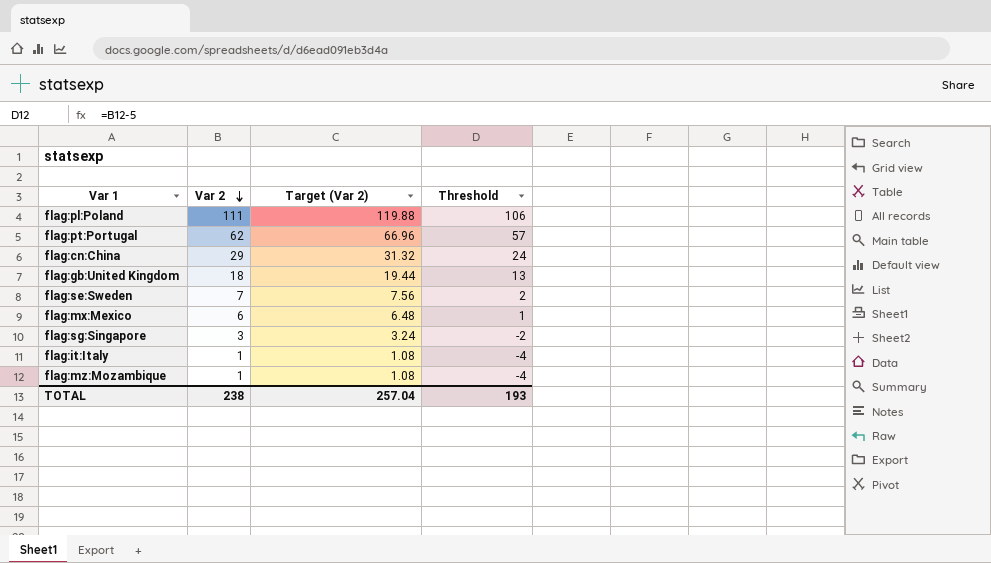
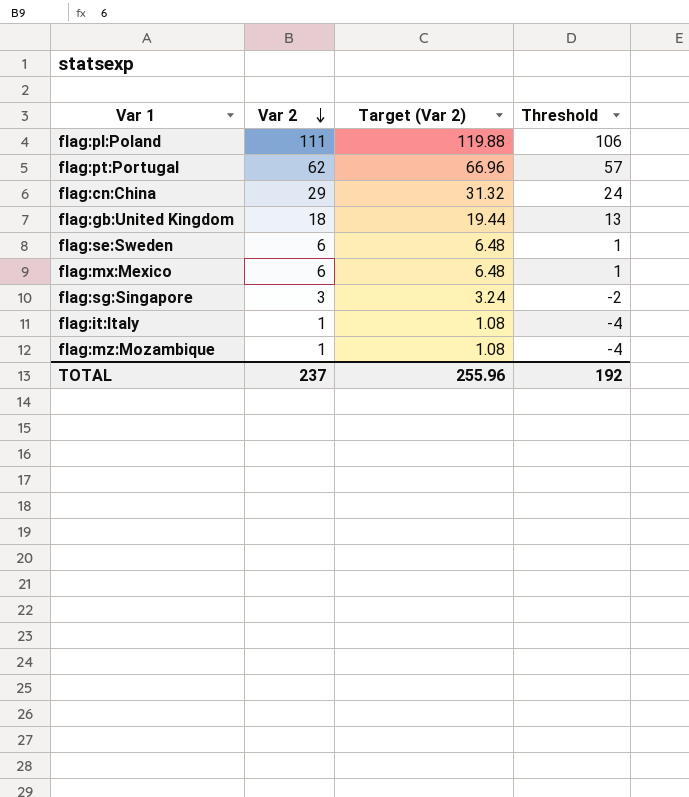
flag:se:Sweden | Var 2: 7 -> 6
flag:se:Sweden | Target (Var 2): 7.56 -> 6.48
flag:se:Sweden | Threshold: 2 -> 1
TOTAL | Var 2: 238 -> 237
TOTAL | Target (Var 2): 257.04 -> 255.96
TOTAL | Threshold: 193 -> 192

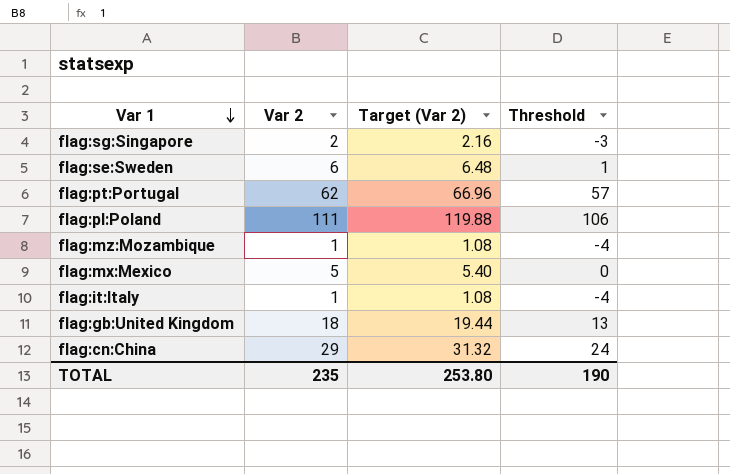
row order: Var 2 descending -> Var 1 descending
flag:sg:Singapore | Var 2: 3 -> 2
flag:sg:Singapore | Target (Var 2): 3.24 -> 2.16
flag:sg:Singapore | Threshold: -2 -> -3
flag:mx:Mexico | Var 2: 6 -> 5
flag:mx:Mexico | Target (Var 2): 6.48 -> 5.40
flag:mx:Mexico | Threshold: 1 -> 0
TOTAL | Var 2: 237 -> 235
TOTAL | Target (Var 2): 255.96 -> 253.80
TOTAL | Threshold: 192 -> 190

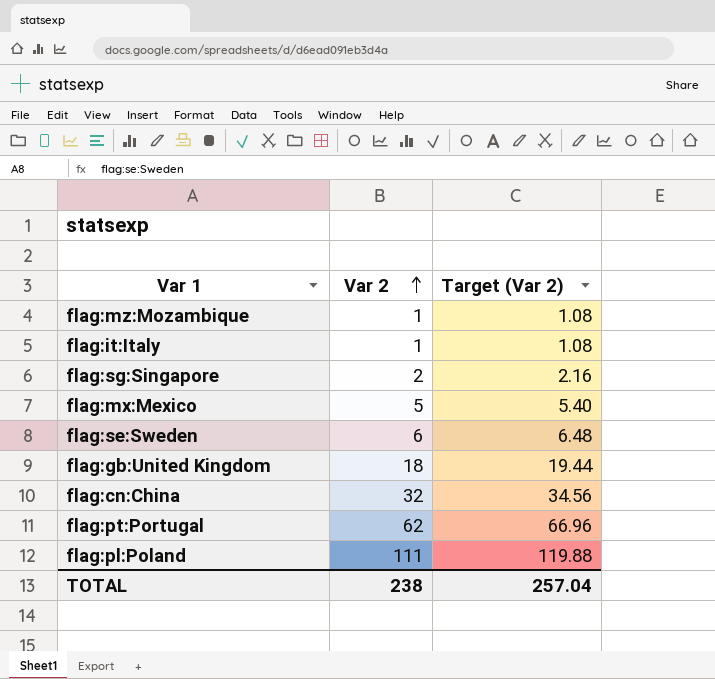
row order: Var 1 descending -> Var 2 ascending
column Threshold | formula: [Var 2] - 5 -> none
flag:cn:China | Var 2: 29 -> 32
flag:cn:China | Target (Var 2): 31.32 -> 34.56
TOTAL | Var 2: 235 -> 238
TOTAL | Target (Var 2): 253.80 -> 257.04

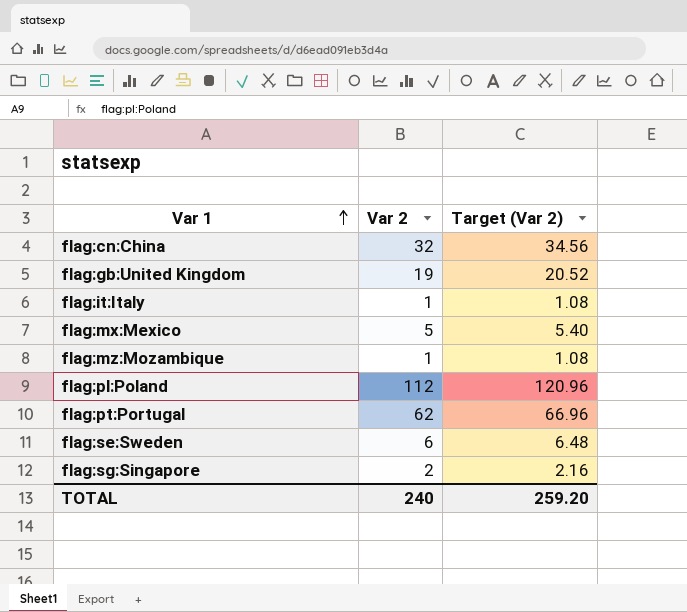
row order: Var 2 ascending -> Var 1 ascending
flag:gb:United Kingdom | Var 2: 18 -> 19
flag:gb:United Kingdom | Target (Var 2): 19.44 -> 20.52
flag:pl:Poland | Var 2: 111 -> 112
flag:pl:Poland | Target (Var 2): 119.88 -> 120.96
TOTAL | Var 2: 238 -> 240
TOTAL | Target (Var 2): 257.04 -> 259.20

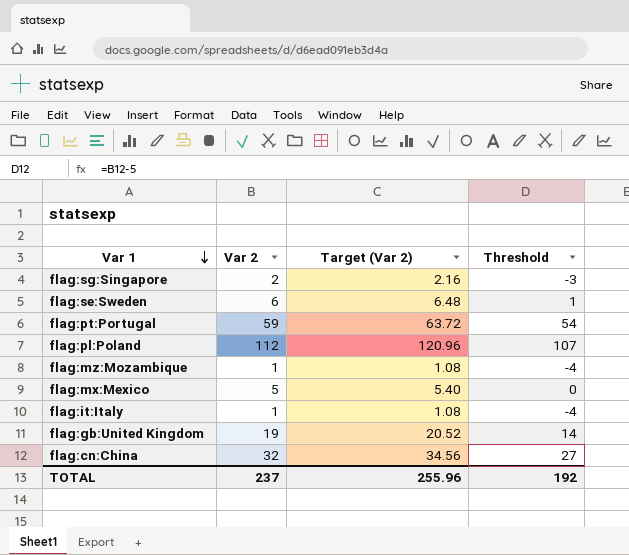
row order: Var 1 ascending -> Var 1 descending
column Threshold | formula: none -> [Var 2] - 5
flag:pt:Portugal | Var 2: 62 -> 59
flag:pt:Portugal | Target (Var 2): 66.96 -> 63.72
TOTAL | Var 2: 240 -> 237
TOTAL | Target (Var 2): 259.20 -> 255.96

